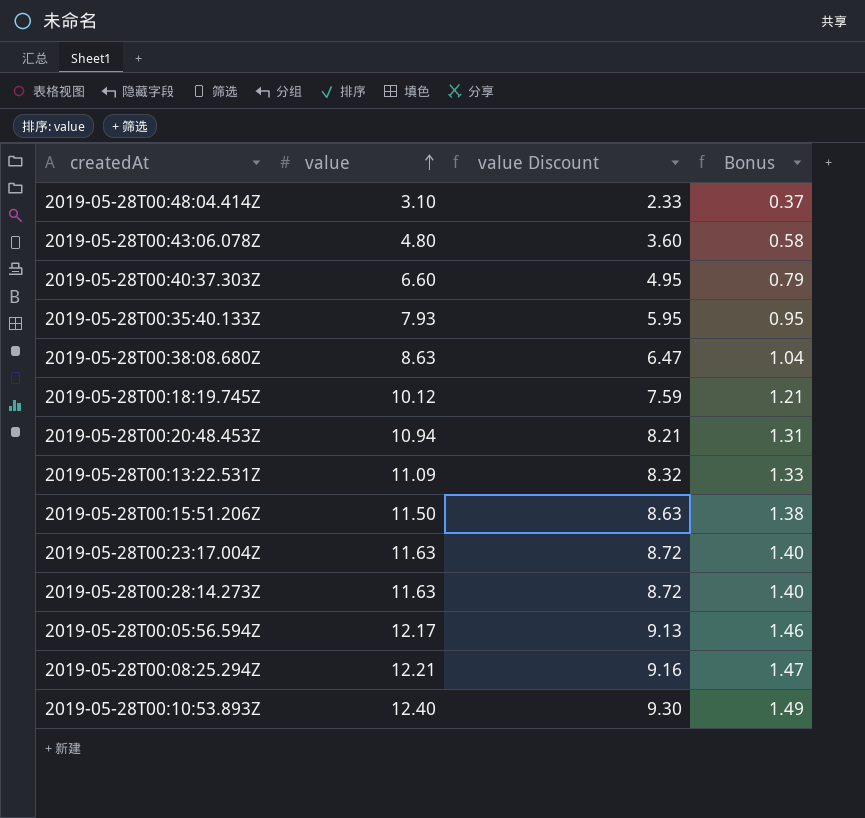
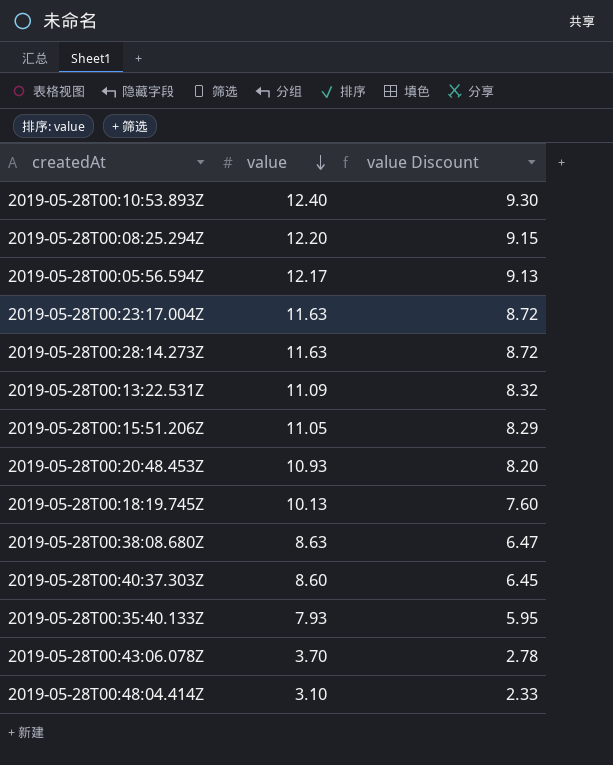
row order: value ascending -> value descending
column Bonus | formula: [value] * 0.12 -> none
2019-05-28T00:08:25.294Z | value: 12.21 -> 12.20
2019-05-28T00:08:25.294Z | value Discount: 9.16 -> 9.15
2019-05-28T00:15:51.206Z | value: 11.50 -> 11.05
2019-05-28T00:15:51.206Z | value Discount: 8.63 -> 8.29
2019-05-28T00:20:48.453Z | value: 10.94 -> 10.93
2019-05-28T00:20:48.453Z | value Discount: 8.21 -> 8.20
2019-05-28T00:18:19.745Z | value: 10.12 -> 10.13
2019-05-28T00:18:19.745Z | value Discount: 7.59 -> 7.60
2019-05-28T00:40:37.303Z | value: 6.60 -> 8.60
2019-05-28T00:40:37.303Z | value Discount: 4.95 -> 6.45
2019-05-28T00:43:06.078Z | value: 4.80 -> 3.70
2019-05-28T00:43:06.078Z | value Discount: 3.60 -> 2.78

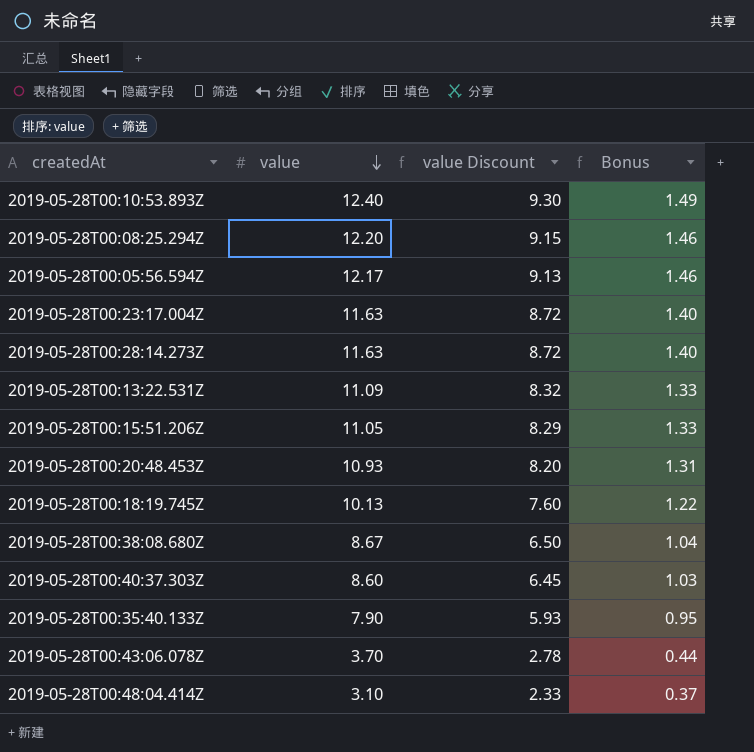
column Bonus | formula: none -> [value] * 0.12
2019-05-28T00:38:08.680Z | value: 8.63 -> 8.67
2019-05-28T00:38:08.680Z | value Discount: 6.47 -> 6.50
2019-05-28T00:35:40.133Z | value: 7.93 -> 7.90
2019-05-28T00:35:40.133Z | value Discount: 5.95 -> 5.93

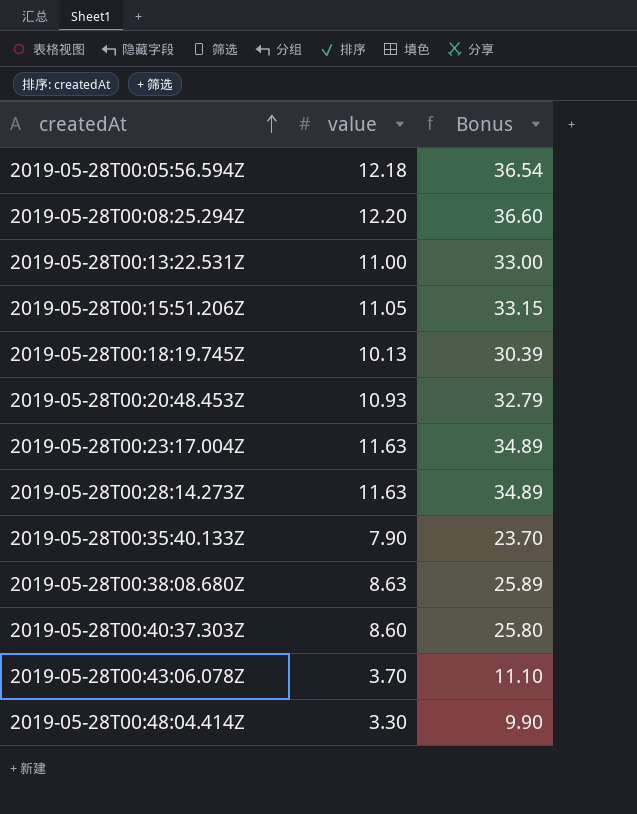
row order: value descending -> createdAt ascending
column value Discount | formula: [value] * 0.75 -> none
column Bonus | formula: [value] * 0.12 -> [value] * 3
row 2019-05-28T00:10:53.893Z: 12.40 | 9.30 | 1.49 -> none
2019-05-28T00:05:56.594Z | value: 12.17 -> 12.18
2019-05-28T00:13:22.531Z | value: 11.09 -> 11.00
2019-05-28T00:38:08.680Z | value: 8.67 -> 8.63
2019-05-28T00:48:04.414Z | value: 3.10 -> 3.30

